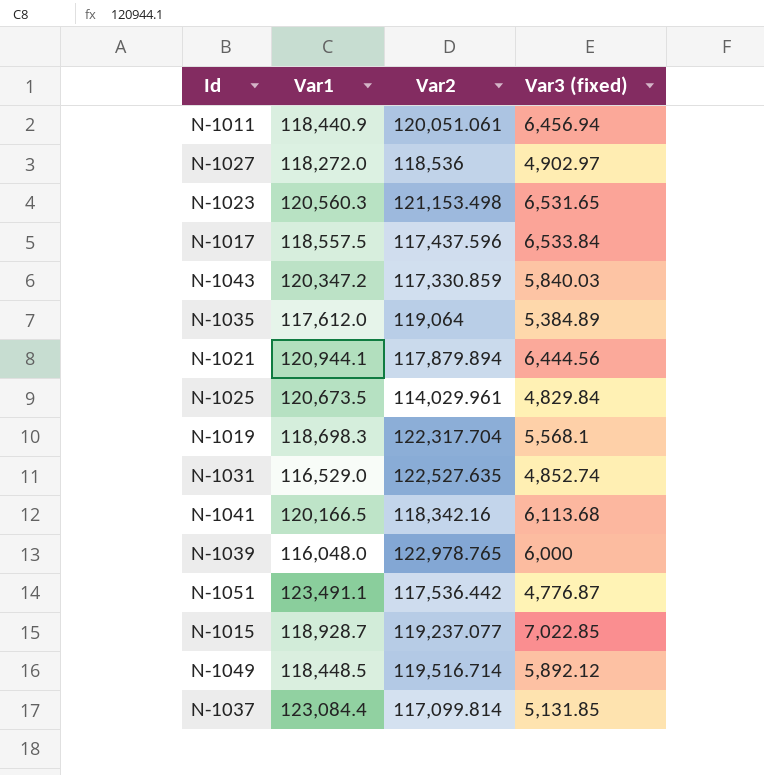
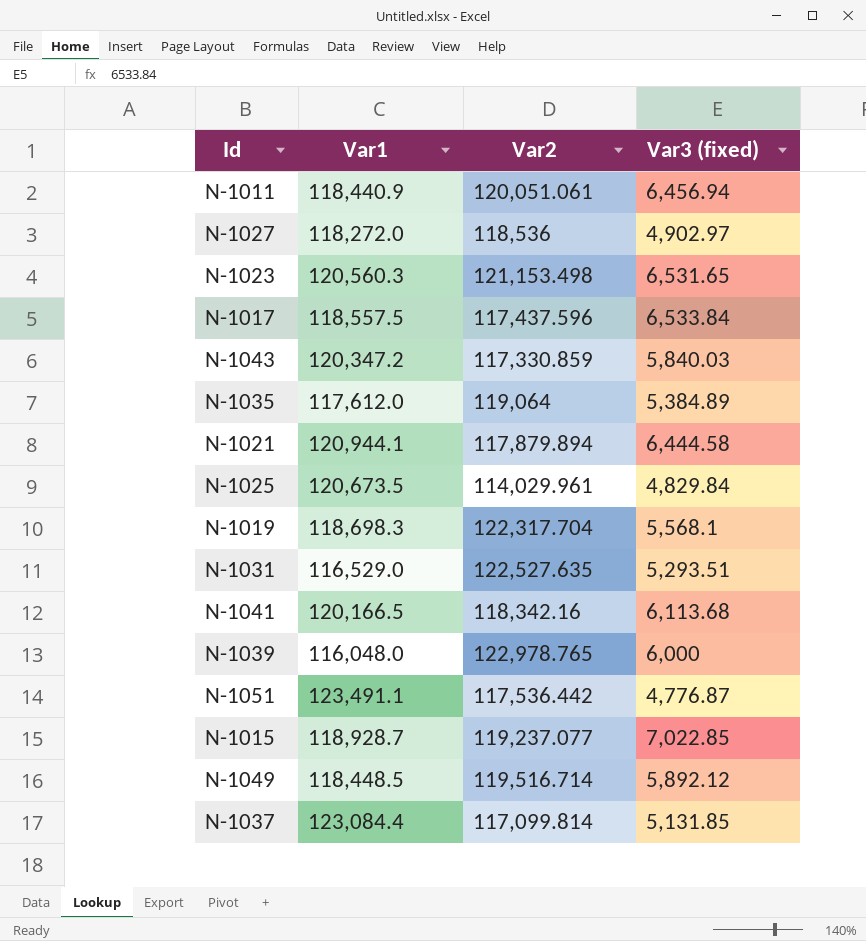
N-1021 | Var3 (fixed): 6,444.56 -> 6,444.58
N-1031 | Var3 (fixed): 4,852.74 -> 5,293.51

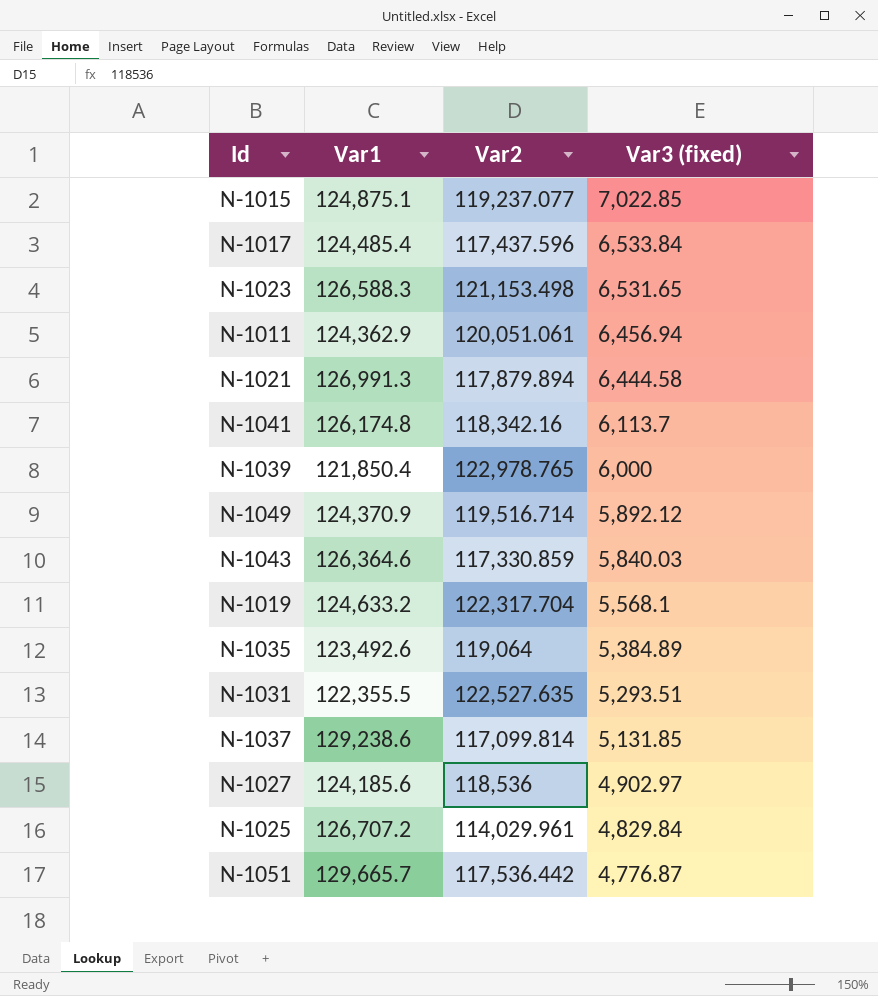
row order: none -> Var3 (fixed) descending
N-1015 | Var1: 118,928.7 -> 124,875.1
N-1017 | Var1: 118,557.5 -> 124,485.4
N-1023 | Var1: 120,560.3 -> 126,588.3
N-1011 | Var1: 118,440.9 -> 124,362.9
N-1021 | Var1: 120,944.1 -> 126,991.3
N-1041 | Var1: 120,166.5 -> 126,174.8
N-1041 | Var3 (fixed): 6,113.68 -> 6,113.7
N-1039 | Var1: 116,048.0 -> 121,850.4
N-1049 | Var1: 118,448.5 -> 124,370.9
N-1043 | Var1: 120,347.2 -> 126,364.6
N-1019 | Var1: 118,698.3 -> 124,633.2
N-1035 | Var1: 117,612.0 -> 123,492.6
N-1031 | Var1: 116,529.0 -> 122,355.5
N-1037 | Var1: 123,084.4 -> 129,238.6
N-1027 | Var1: 118,272.0 -> 124,185.6
N-1025 | Var1: 120,673.5 -> 126,707.2
N-1051 | Var1: 123,491.1 -> 129,665.7

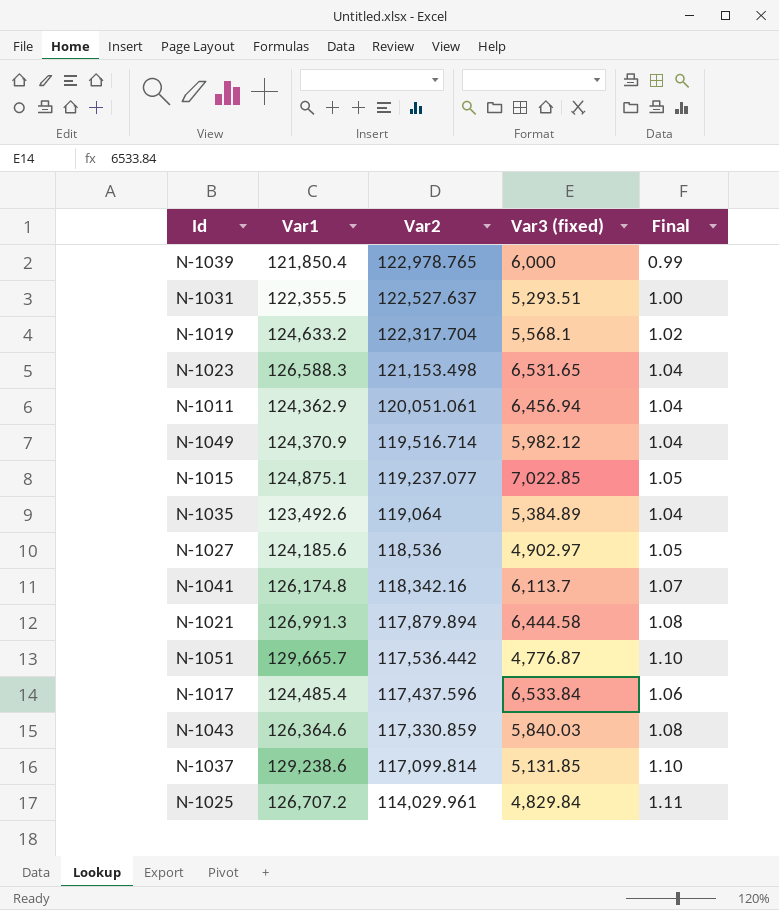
row order: Var3 (fixed) descending -> Var2 descending
column Final | formula: none -> [Var1] / [Var2]
N-1031 | Var2: 122,527.635 -> 122,527.637
N-1049 | Var3 (fixed): 5,892.12 -> 5,982.12

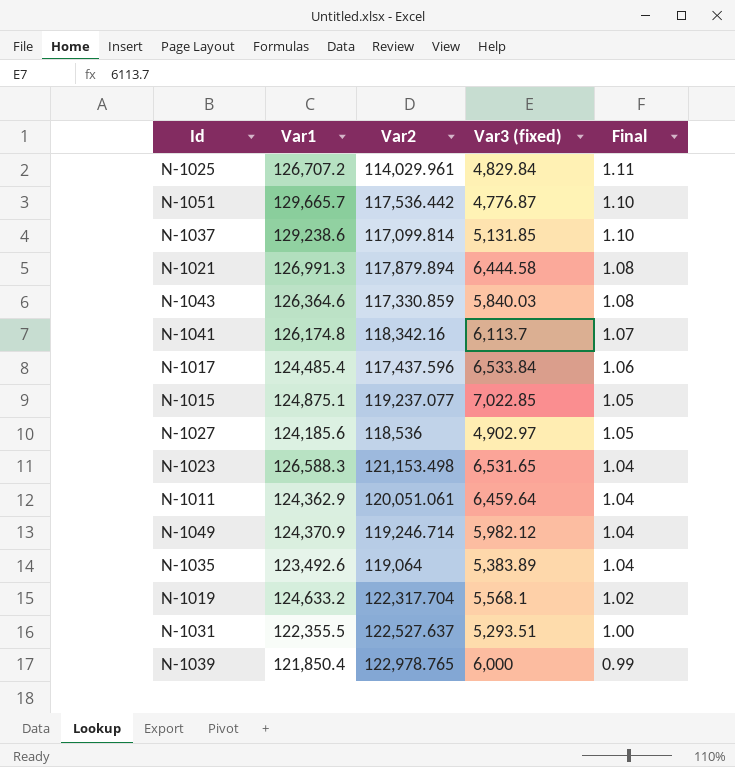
row order: Var2 descending -> Final descending
N-1011 | Var3 (fixed): 6,456.94 -> 6,459.64
N-1049 | Var2: 119,516.714 -> 119,246.714
N-1035 | Var3 (fixed): 5,384.89 -> 5,383.89

